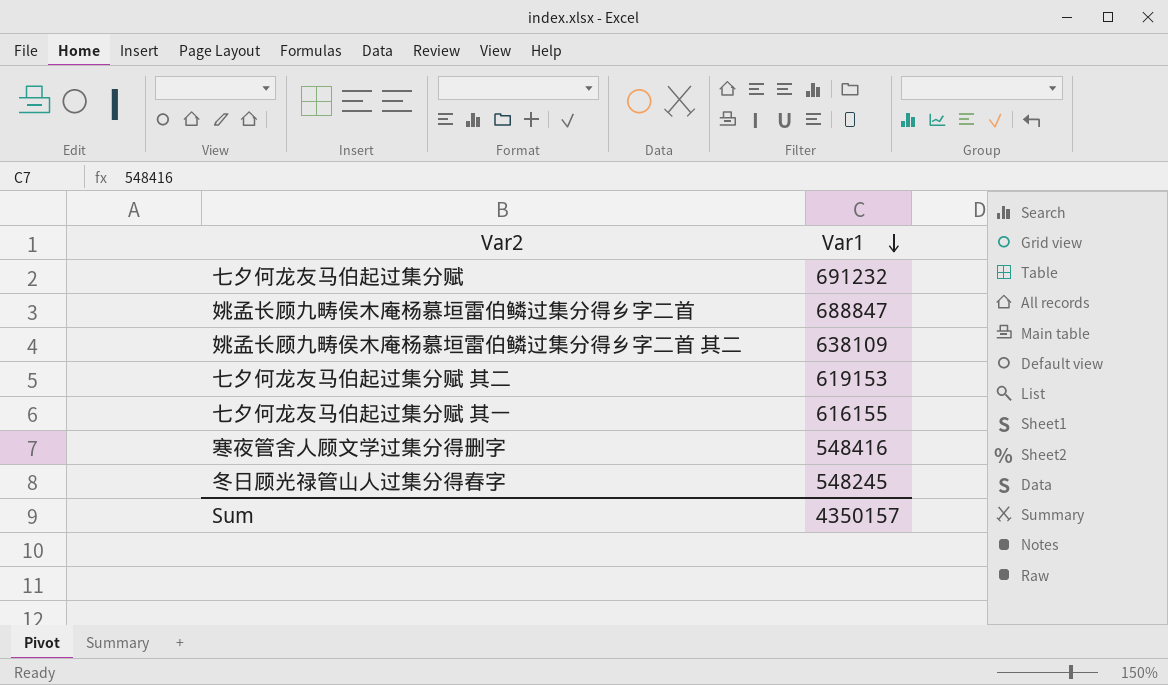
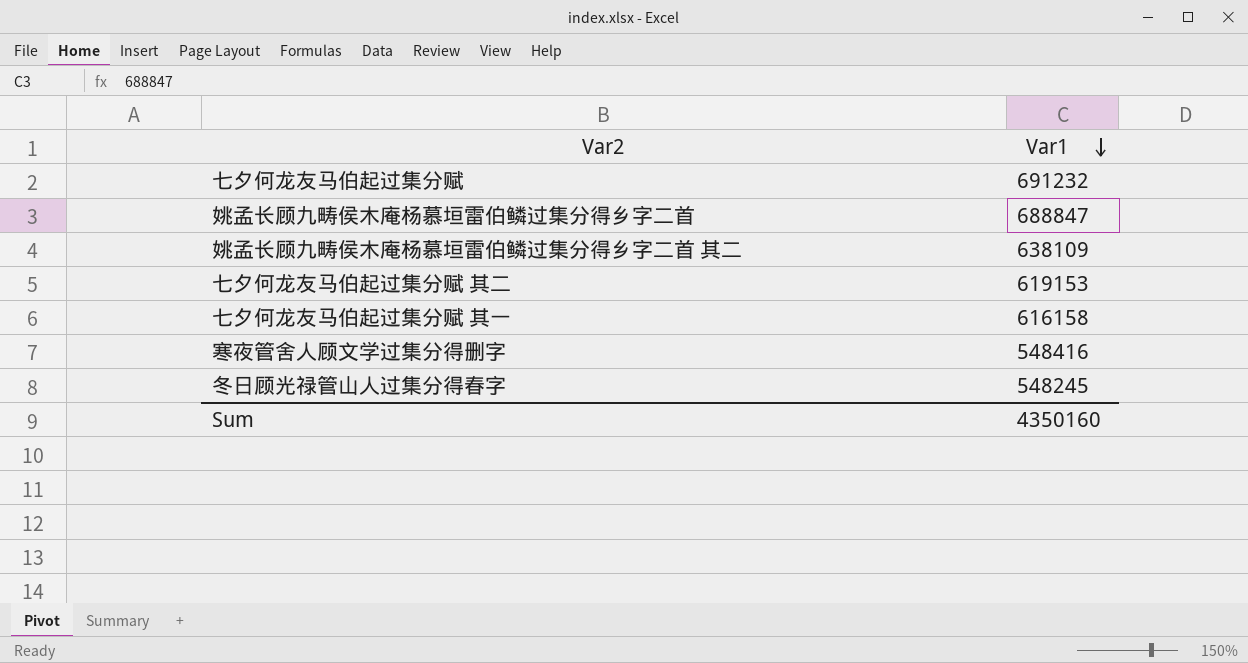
七夕何龙友马伯起过集分赋 其一 | Var1: 616155 -> 616158
Sum | Var1: 4350157 -> 4350160

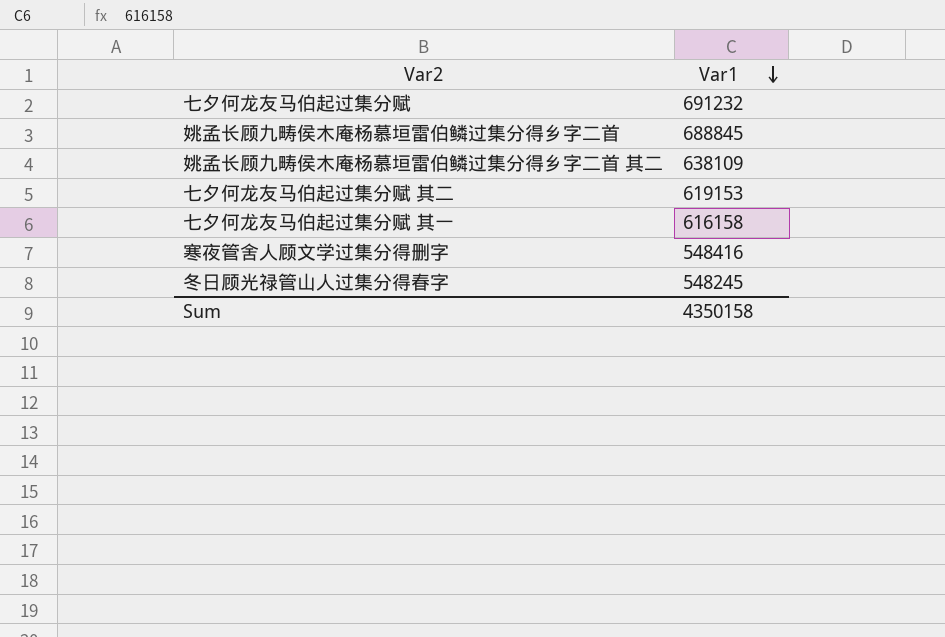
姚孟长顾九畴侯木庵杨慕垣雷伯鳞过集分得乡字二首 | Var1: 688847 -> 688845
Sum | Var1: 4350160 -> 4350158

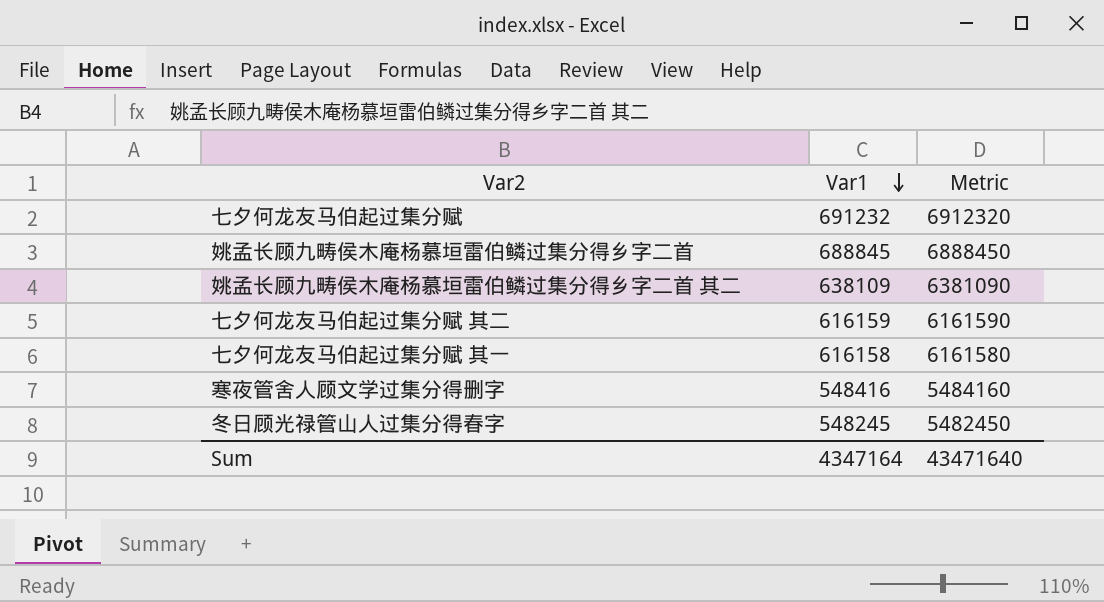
column Metric | formula: none -> [Var1] * 10
七夕何龙友马伯起过集分赋 其二 | Var1: 619153 -> 616159
Sum | Var1: 4350158 -> 4347164

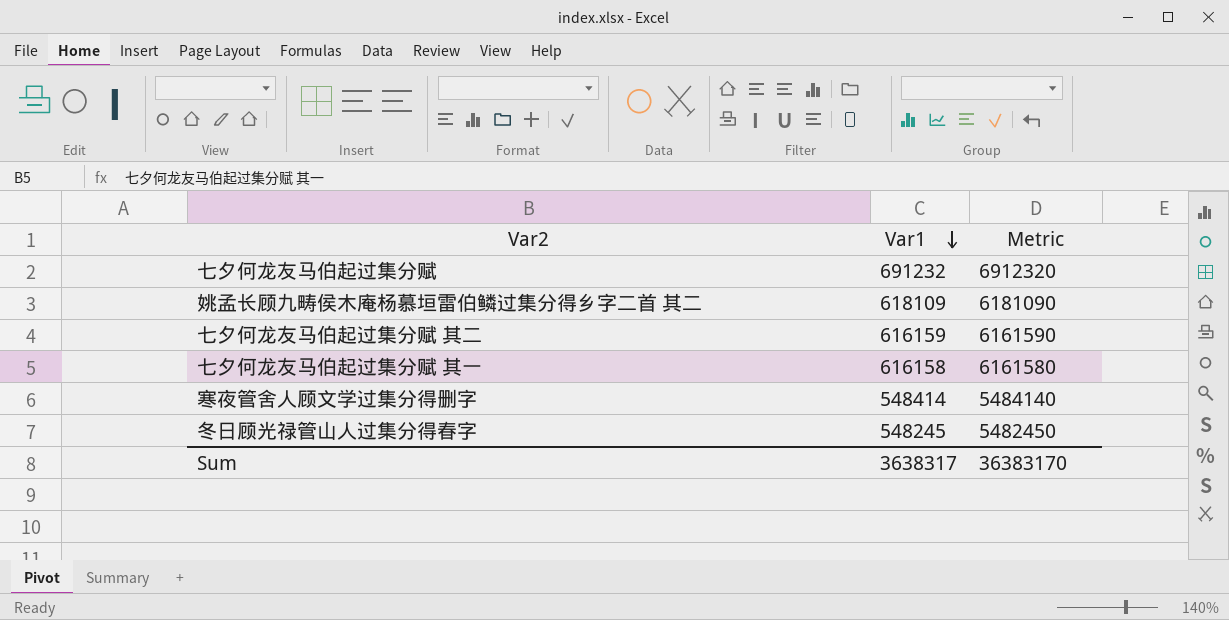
row 姚孟长顾九畴侯木庵杨慕垣雷伯鳞过集分得乡字二首: 688845 | 6888450 -> none
姚孟长顾九畴侯木庵杨慕垣雷伯鳞过集分得乡字二首 其二 | Var1: 638109 -> 618109
姚孟长顾九畴侯木庵杨慕垣雷伯鳞过集分得乡字二首 其二 | Metric: 6381090 -> 6181090
寒夜管舍人顾文学过集分得删字 | Var1: 548416 -> 548414
寒夜管舍人顾文学过集分得删字 | Metric: 5484160 -> 5484140
Sum | Var1: 4347164 -> 3638317
Sum | Metric: 43471640 -> 36383170

